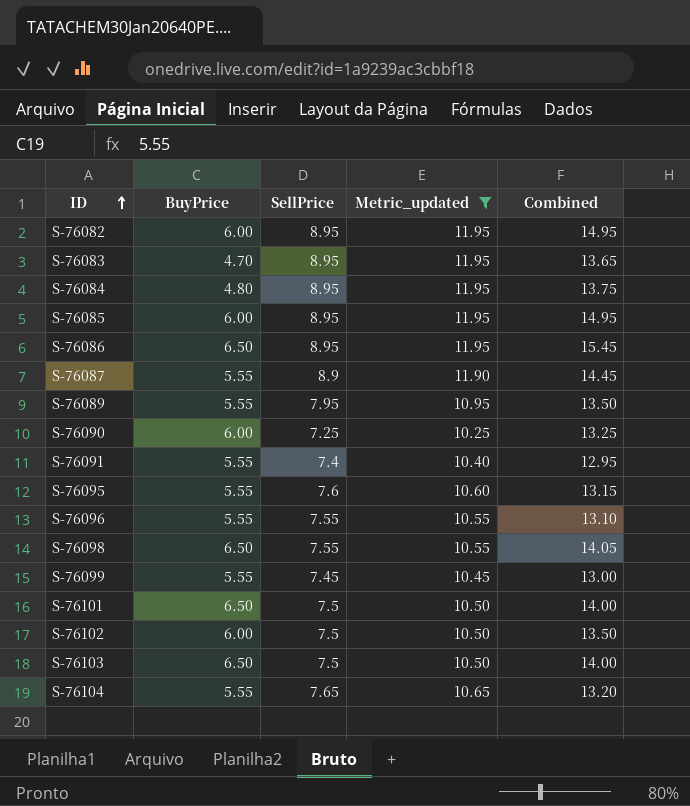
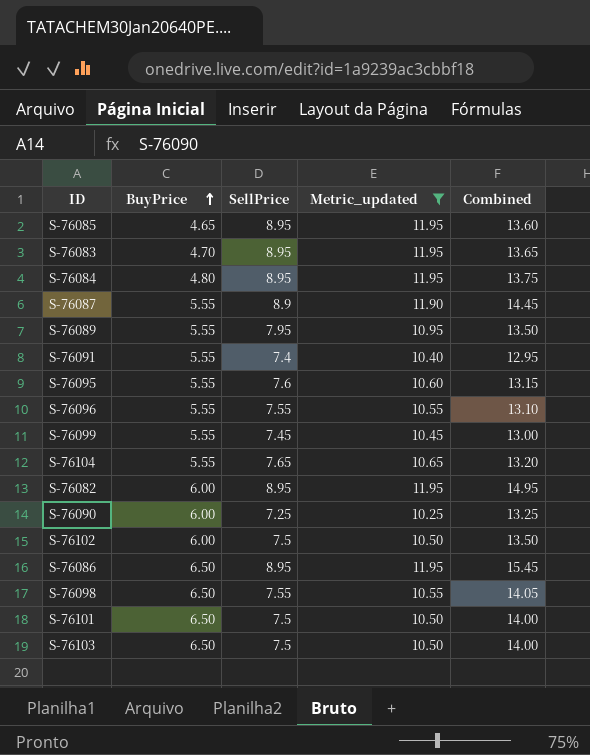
row order: ID ascending -> BuyPrice ascending
S-76085 | BuyPrice: 6.00 -> 4.65
S-76085 | Combined: 14.95 -> 13.60

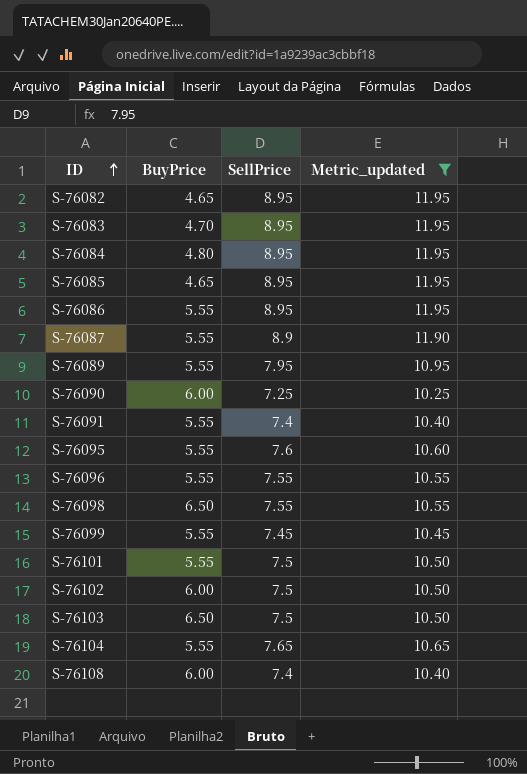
row order: BuyPrice ascending -> ID ascending
column Combined | formula: [BuyPrice] + [SellPrice] -> none
S-76082 | BuyPrice: 6.00 -> 4.65
S-76086 | BuyPrice: 6.50 -> 5.55
S-76101 | BuyPrice: 6.50 -> 5.55
row S-76108: none -> 6.00 | 7.4 | 10.40

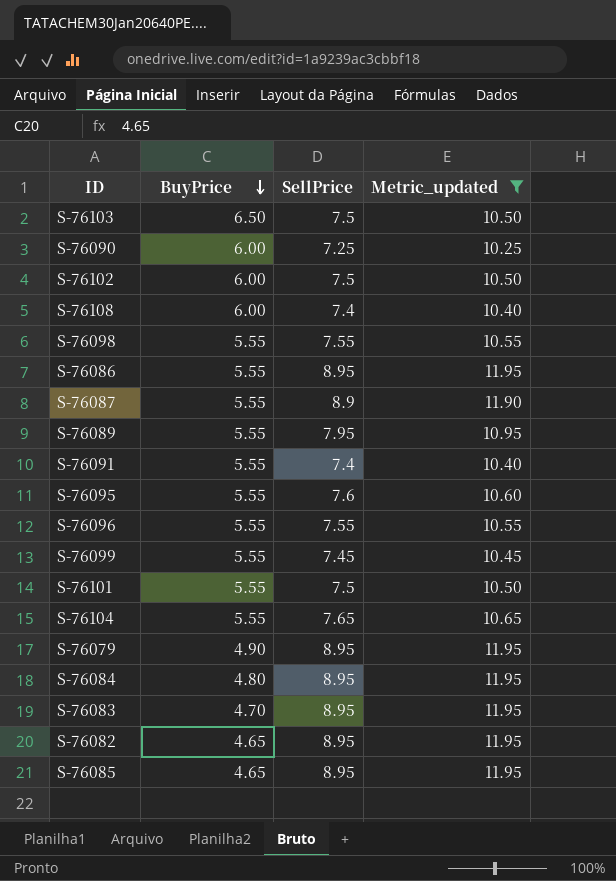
row order: ID ascending -> BuyPrice descending
S-76098 | BuyPrice: 6.50 -> 5.55
row S-76079: none -> 4.90 | 8.95 | 11.95

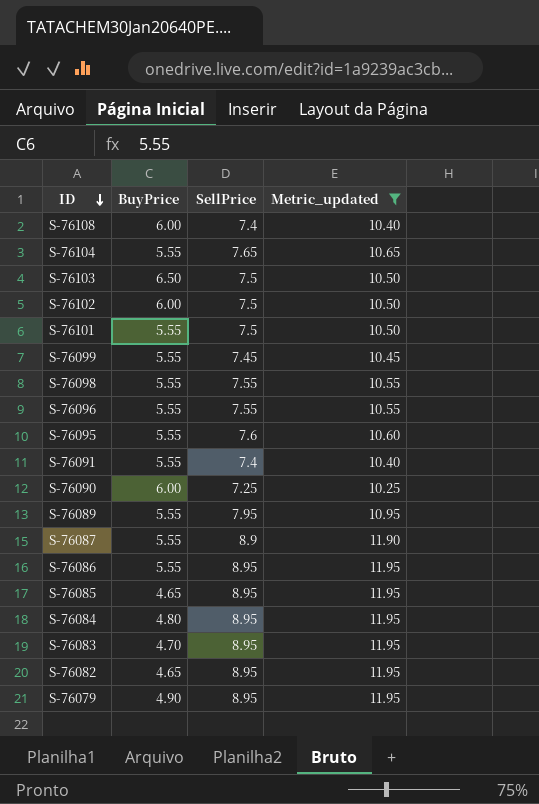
row order: BuyPrice descending -> ID descending

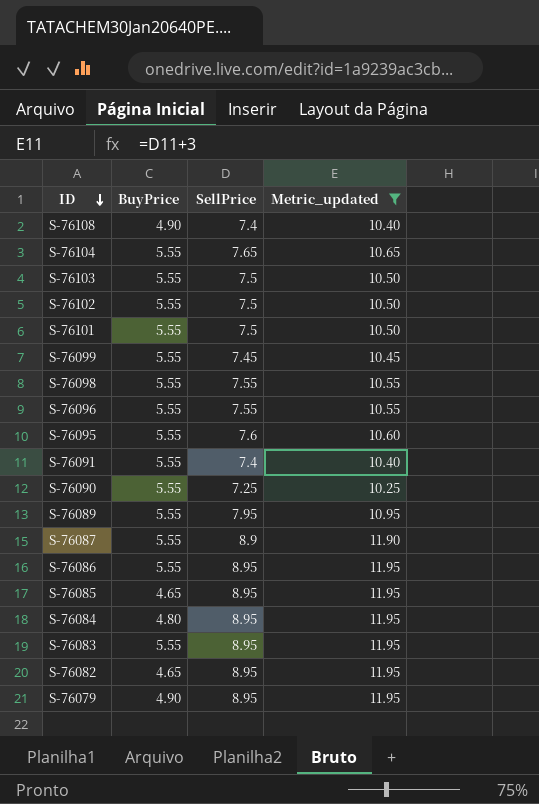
S-76108 | BuyPrice: 6.00 -> 4.90
S-76103 | BuyPrice: 6.50 -> 5.55
S-76102 | BuyPrice: 6.00 -> 5.55
S-76090 | BuyPrice: 6.00 -> 5.55
S-76083 | BuyPrice: 4.70 -> 5.55

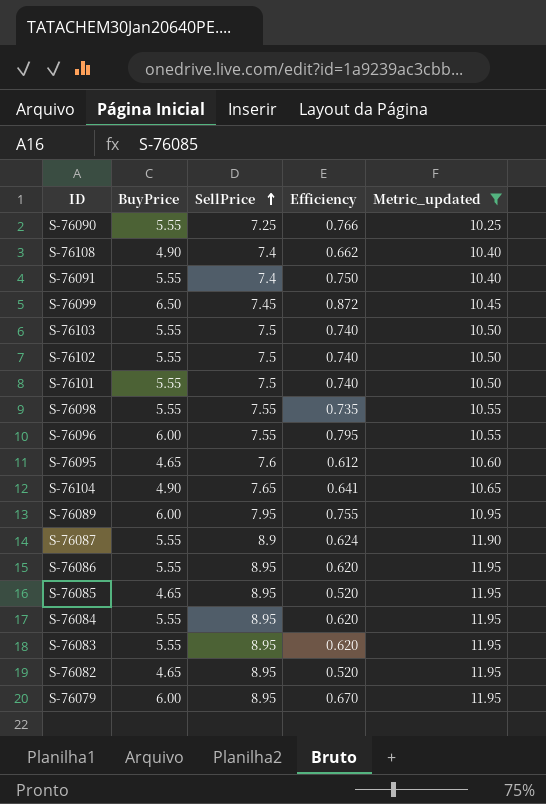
row order: ID descending -> SellPrice ascending
column Efficiency | formula: none -> [BuyPrice] / [SellPrice]
S-76099 | BuyPrice: 5.55 -> 6.50
S-76096 | BuyPrice: 5.55 -> 6.00
S-76095 | BuyPrice: 5.55 -> 4.65
S-76104 | BuyPrice: 5.55 -> 4.90
S-76089 | BuyPrice: 5.55 -> 6.00
S-76084 | BuyPrice: 4.80 -> 5.55
S-76079 | BuyPrice: 4.90 -> 6.00

